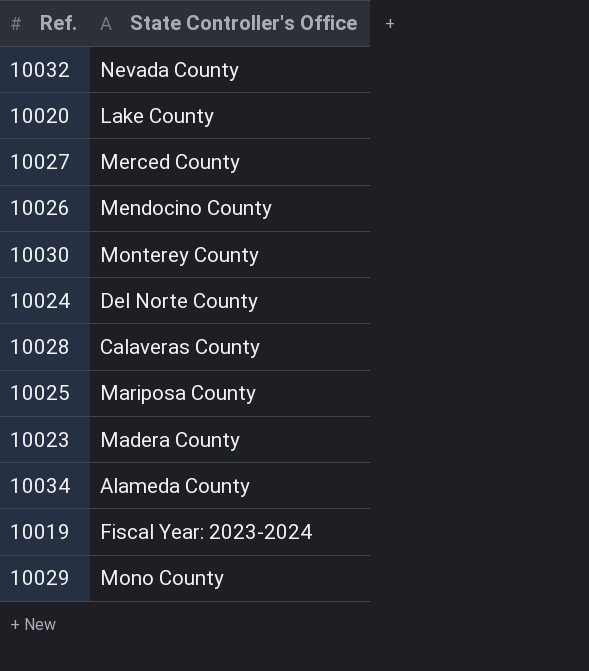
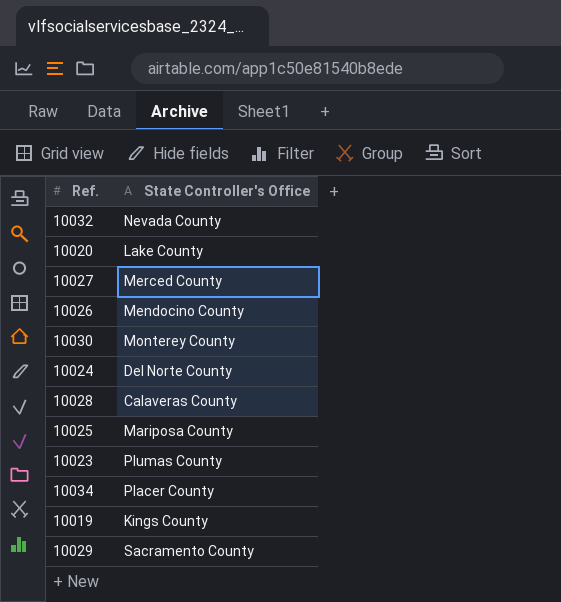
10023 | State Controller's Office: Madera County -> Plumas County
10034 | State Controller's Office: Alameda County -> Placer County
10019 | State Controller's Office: Fiscal Year: 2023-2024 -> Kings County
10029 | State Controller's Office: Mono County -> Sacramento County

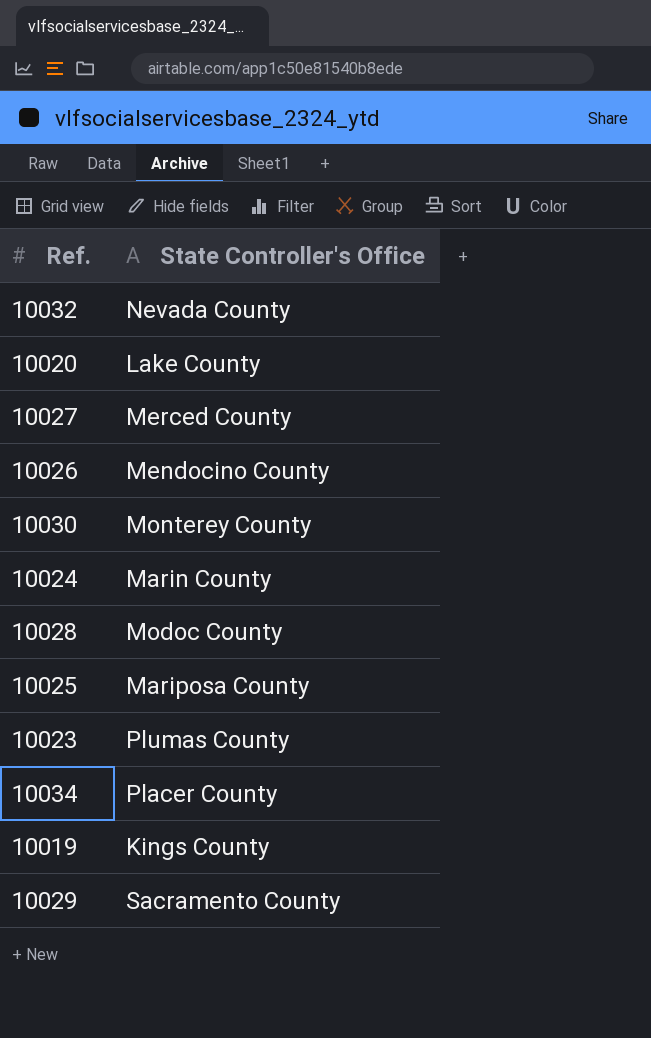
10024 | State Controller's Office: Del Norte County -> Marin County
10028 | State Controller's Office: Calaveras County -> Modoc County

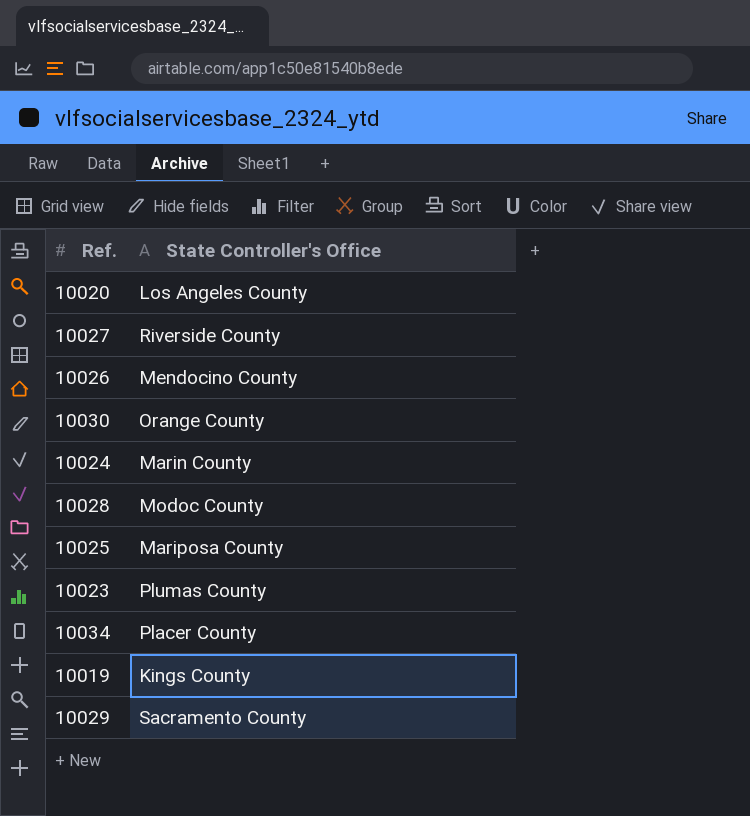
row 10032: Nevada County -> none
10020 | State Controller's Office: Lake County -> Los Angeles County
10027 | State Controller's Office: Merced County -> Riverside County
10030 | State Controller's Office: Monterey County -> Orange County

